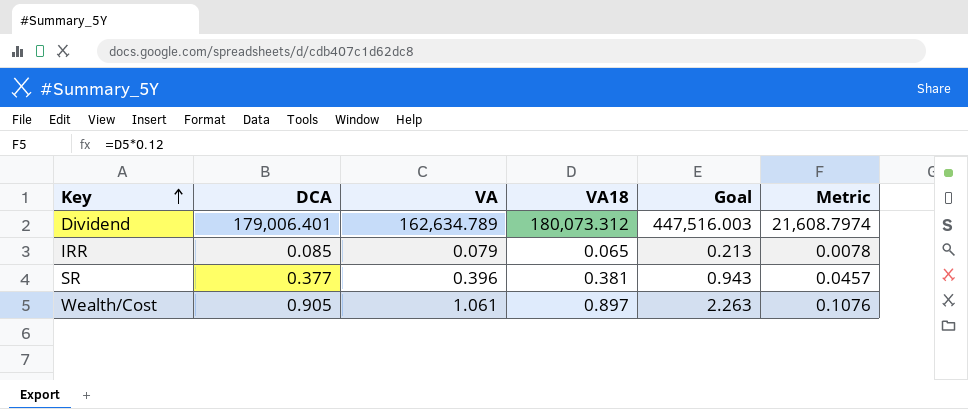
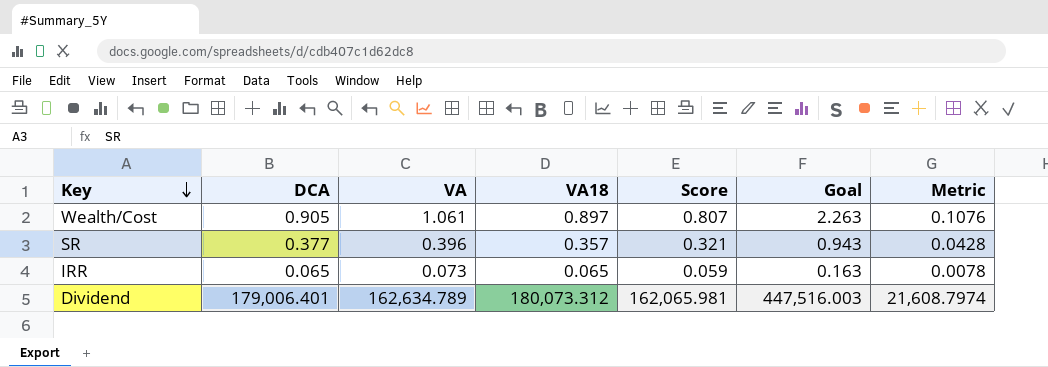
row order: Key ascending -> Key descending
column Score | formula: none -> [VA18] * 0.9
SR | VA18: 0.381 -> 0.357
SR | Metric: 0.0457 -> 0.0428
IRR | DCA: 0.085 -> 0.065
IRR | VA: 0.079 -> 0.073
IRR | Goal: 0.213 -> 0.163

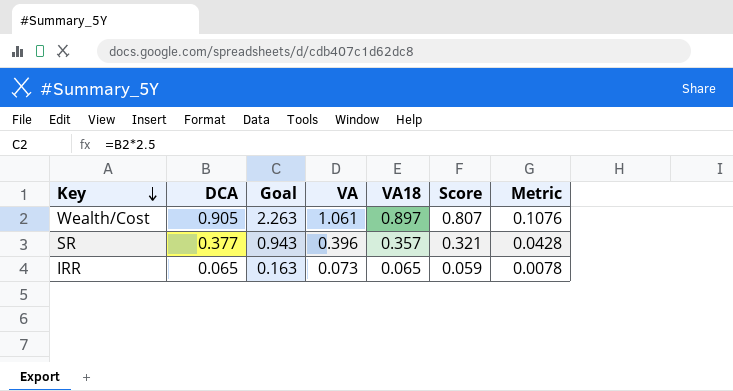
column Goal | position: 6 -> 3
row Dividend: 179,006.401 | 162,634.789 | 180,073.312 | 162,065.981 | 447,516.003 | 21,608.7974 -> none

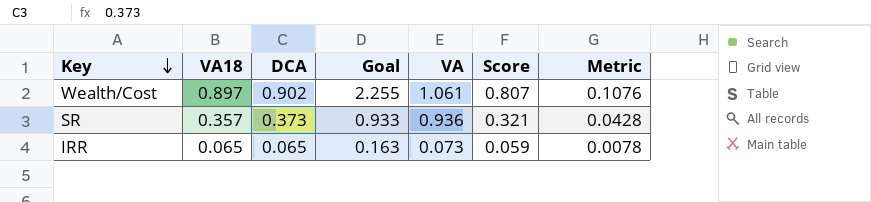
column VA18 | position: 5 -> 2
Wealth/Cost | DCA: 0.905 -> 0.902
Wealth/Cost | Goal: 2.263 -> 2.255
SR | DCA: 0.377 -> 0.373
SR | Goal: 0.943 -> 0.933
SR | VA: 0.396 -> 0.936

